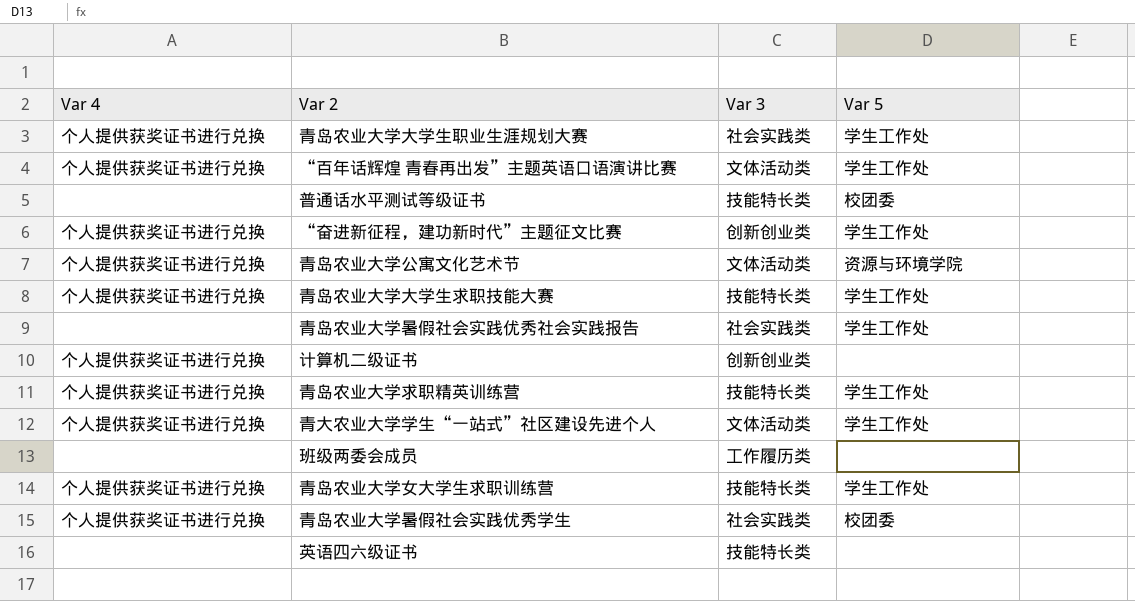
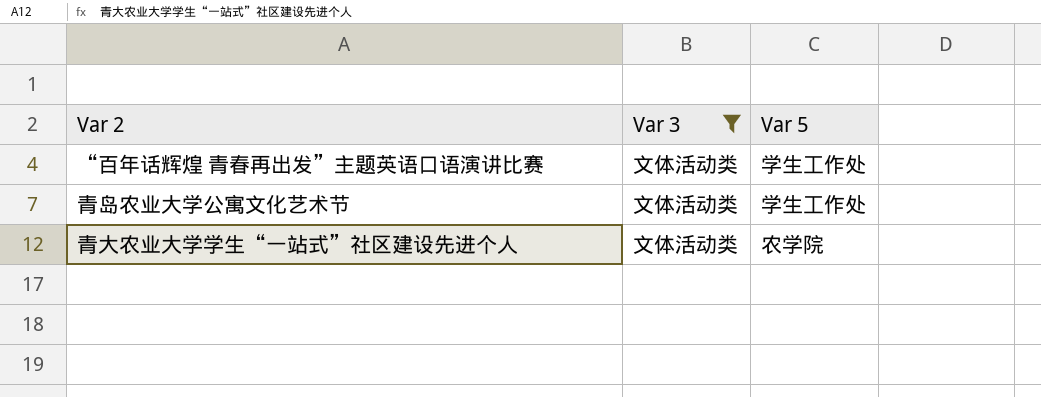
filter: none -> Var 3 = 文体活动类
column Var 4 | position: 1 -> none
青岛农业大学公寓文化艺术节 | Var 5: 资源与环境学院 -> 学生工作处
青大农业大学学生“一站式”社区建设先进个人 | Var 5: 学生工作处 -> 农学院

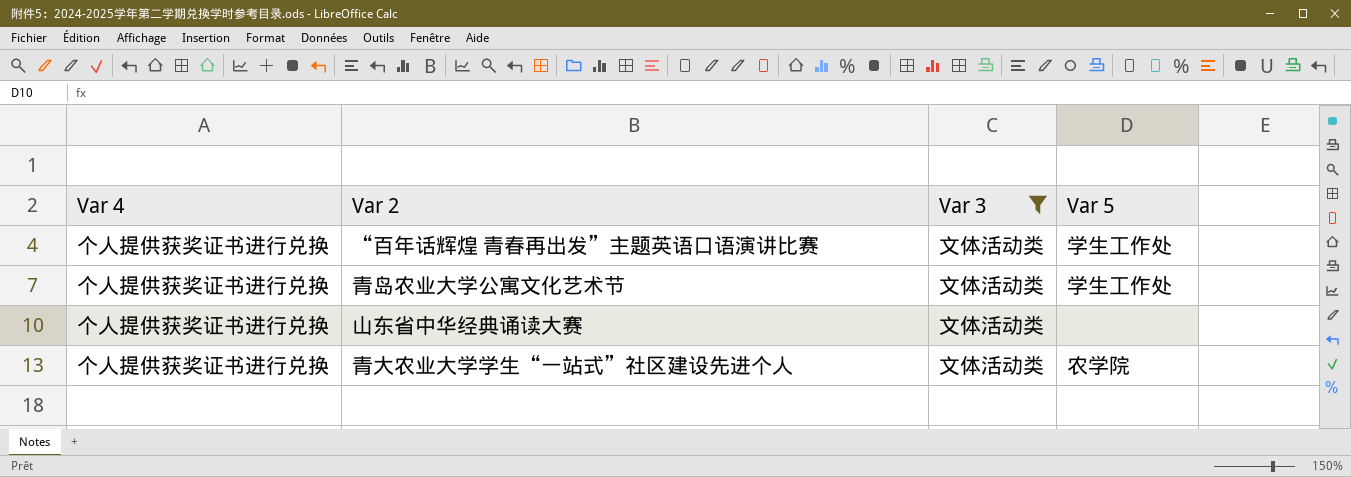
column Var 4 | position: none -> 1
row 山东省中华经典诵读大赛: none -> 个人提供获奖证书进行兑换 | 文体活动类 | none

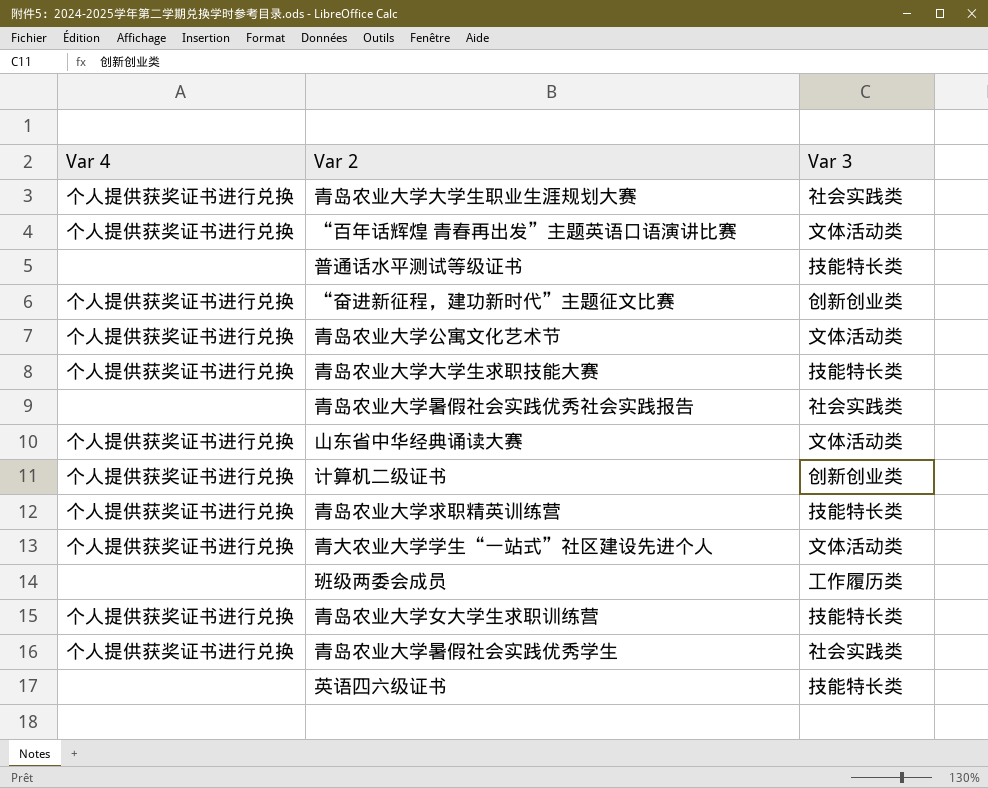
filter: Var 3 = 文体活动类 -> none
column Var 5 | position: 4 -> none

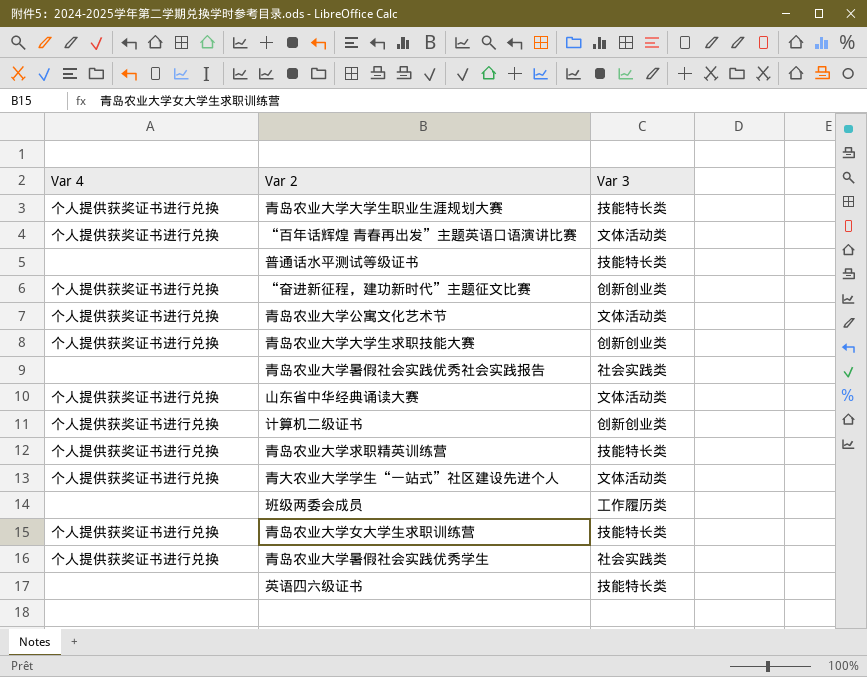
青岛农业大学大学生职业生涯规划大赛 | Var 3: 社会实践类 -> 技能特长类
青岛农业大学大学生求职技能大赛 | Var 3: 技能特长类 -> 创新创业类

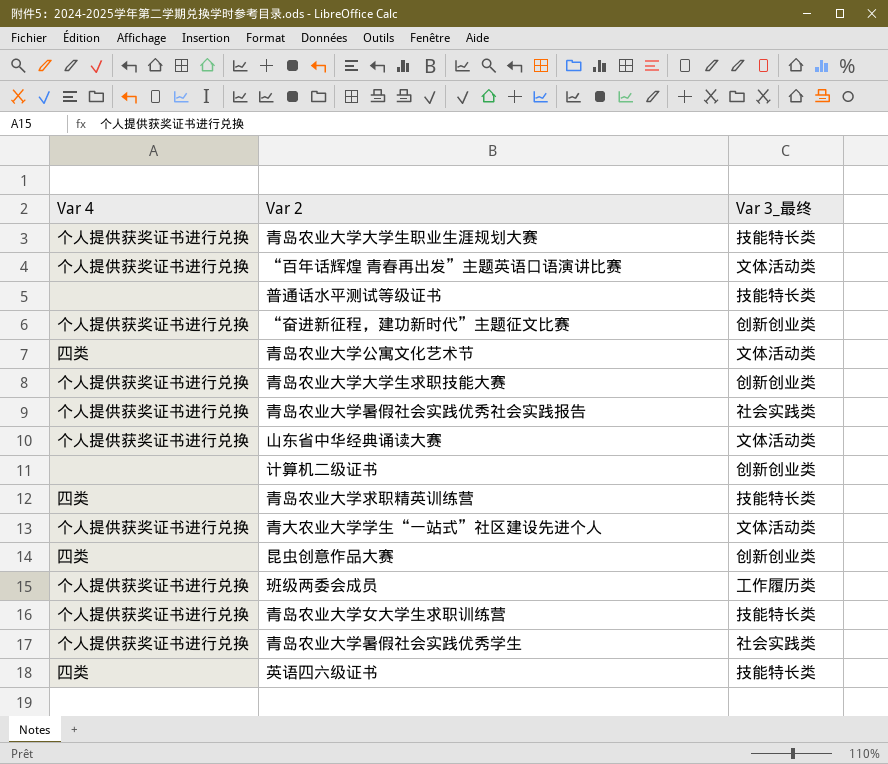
column name: Var 3 -> Var 3_最终
青岛农业大学公寓文化艺术节 | Var 4: 个人提供获奖证书进行兑换 -> 四类
青岛农业大学暑假社会实践优秀社会实践报告 | Var 4: none -> 个人提供获奖证书进行兑换
计算机二级证书 | Var 4: 个人提供获奖证书进行兑换 -> none
青岛农业大学求职精英训练营 | Var 4: 个人提供获奖证书进行兑换 -> 四类
row 昆虫创意作品大赛: none -> 四类 | 创新创业类
班级两委会成员 | Var 4: none -> 个人提供获奖证书进行兑换
英语四六级证书 | Var 4: none -> 四类

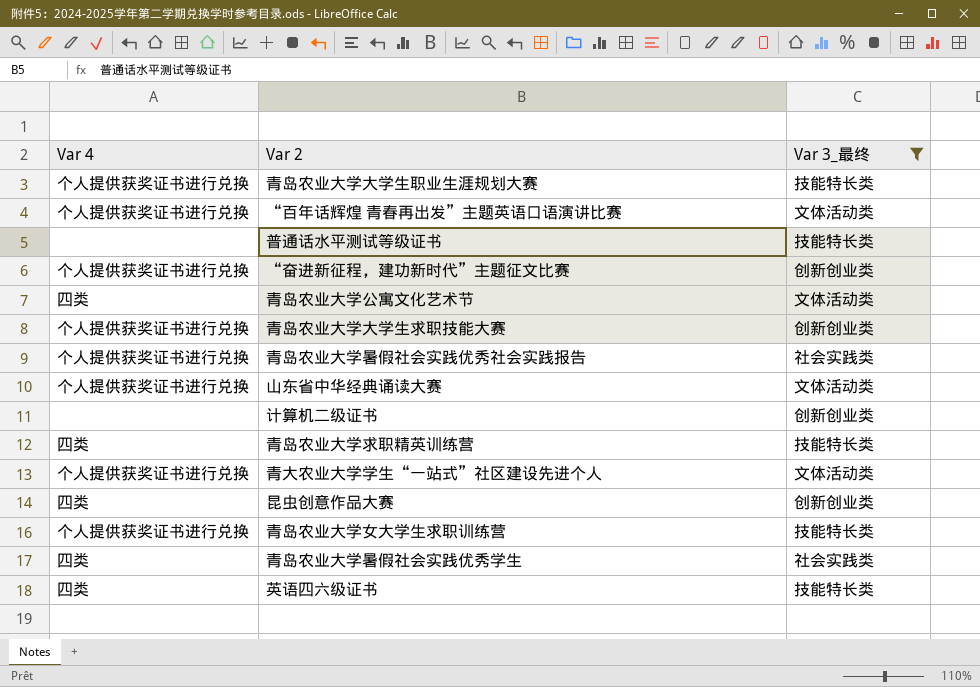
filter: none -> Var 3_最终 != 工作履历类
青岛农业大学暑假社会实践优秀学生 | Var 4: 个人提供获奖证书进行兑换 -> 四类

